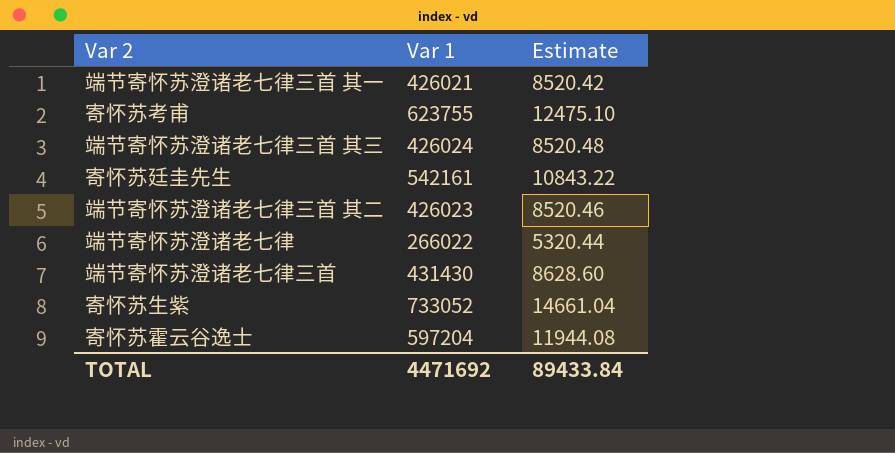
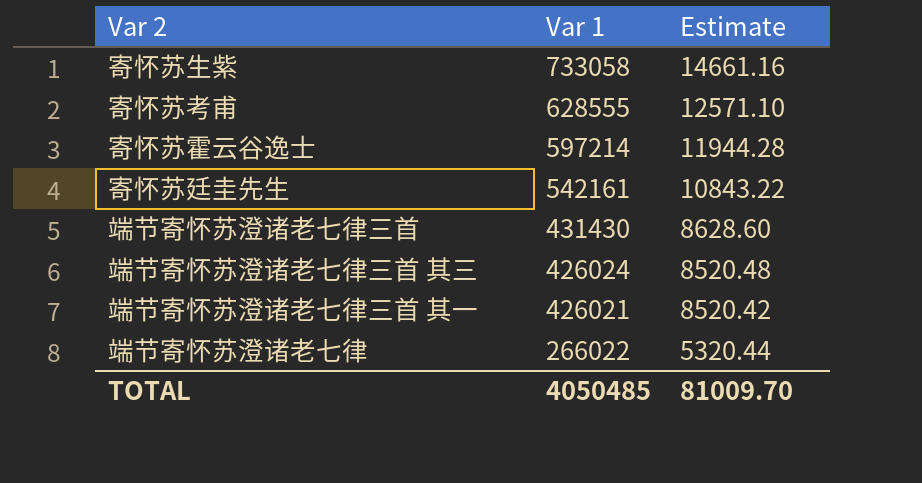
row order: none -> Var 1 descending
row 端节寄怀苏澄诸老七律三首 其二: 426023 | 8520.46 -> none
寄怀苏生紫 | Var 1: 733052 -> 733058
寄怀苏生紫 | Estimate: 14661.04 -> 14661.16
寄怀苏考甫 | Var 1: 623755 -> 628555
寄怀苏考甫 | Estimate: 12475.10 -> 12571.10
寄怀苏霍云谷逸士 | Var 1: 597204 -> 597214
寄怀苏霍云谷逸士 | Estimate: 11944.08 -> 11944.28
TOTAL | Var 1: 4471692 -> 4050485
TOTAL | Estimate: 89433.84 -> 81009.70

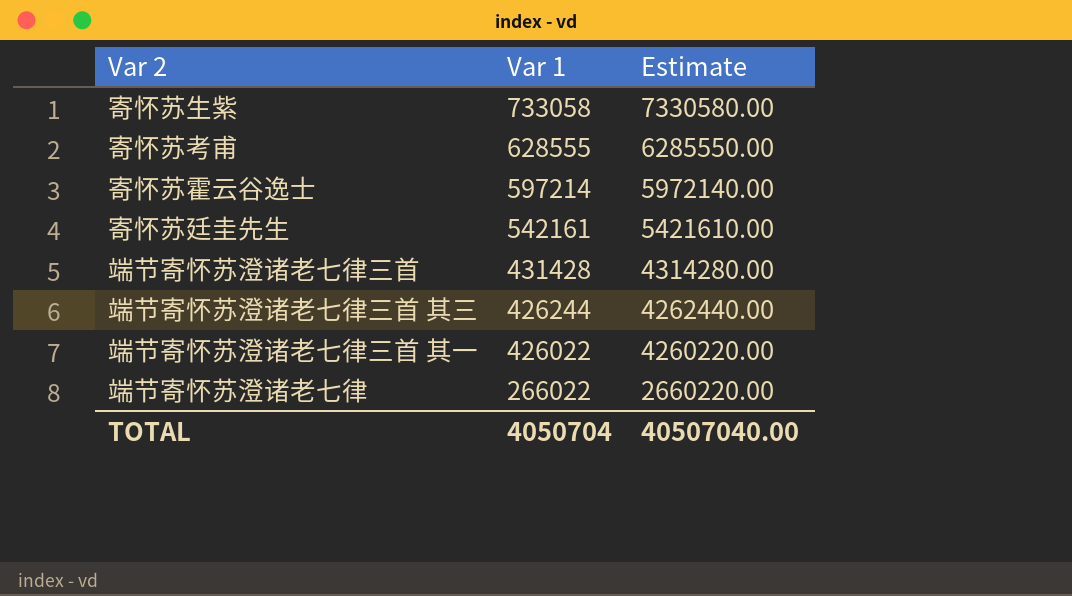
column Estimate | formula: [Var 1] * 0.02 -> [Var 1] * 10
端节寄怀苏澄诸老七律三首 | Var 1: 431430 -> 431428
端节寄怀苏澄诸老七律三首 其三 | Var 1: 426024 -> 426244
端节寄怀苏澄诸老七律三首 其一 | Var 1: 426021 -> 426022
TOTAL | Var 1: 4050485 -> 4050704
TOTAL | Estimate: 81009.70 -> 40507040.00

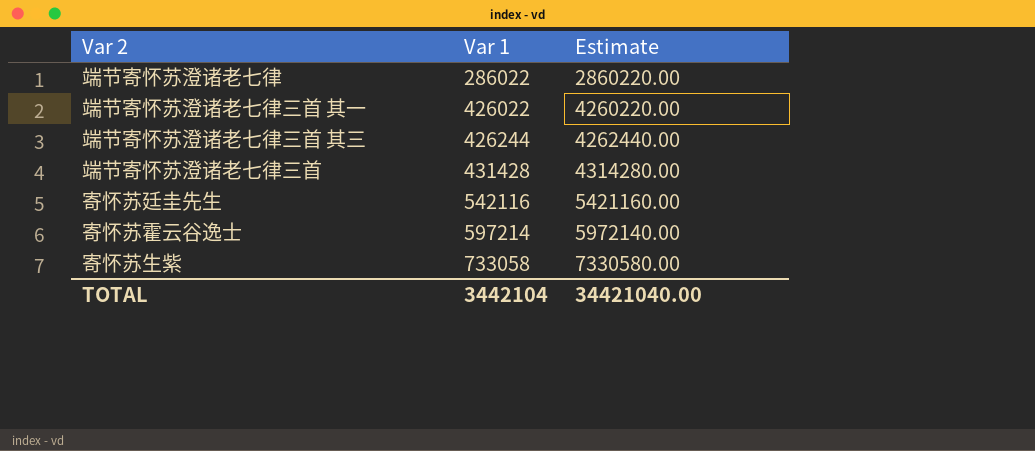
row order: Var 1 descending -> Var 1 ascending
row 寄怀苏考甫: 628555 | 6285550.00 -> none
端节寄怀苏澄诸老七律 | Var 1: 266022 -> 286022
端节寄怀苏澄诸老七律 | Estimate: 2660220.00 -> 2860220.00
寄怀苏廷圭先生 | Var 1: 542161 -> 542116
寄怀苏廷圭先生 | Estimate: 5421610.00 -> 5421160.00
TOTAL | Var 1: 4050704 -> 3442104
TOTAL | Estimate: 40507040.00 -> 34421040.00

